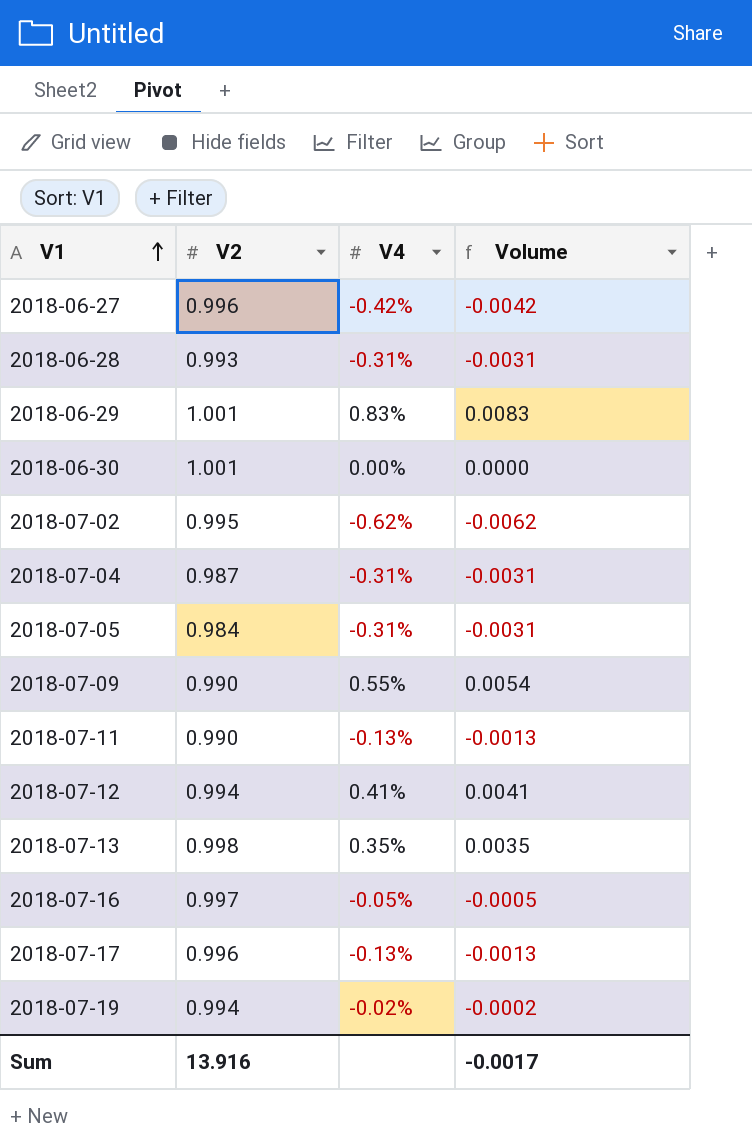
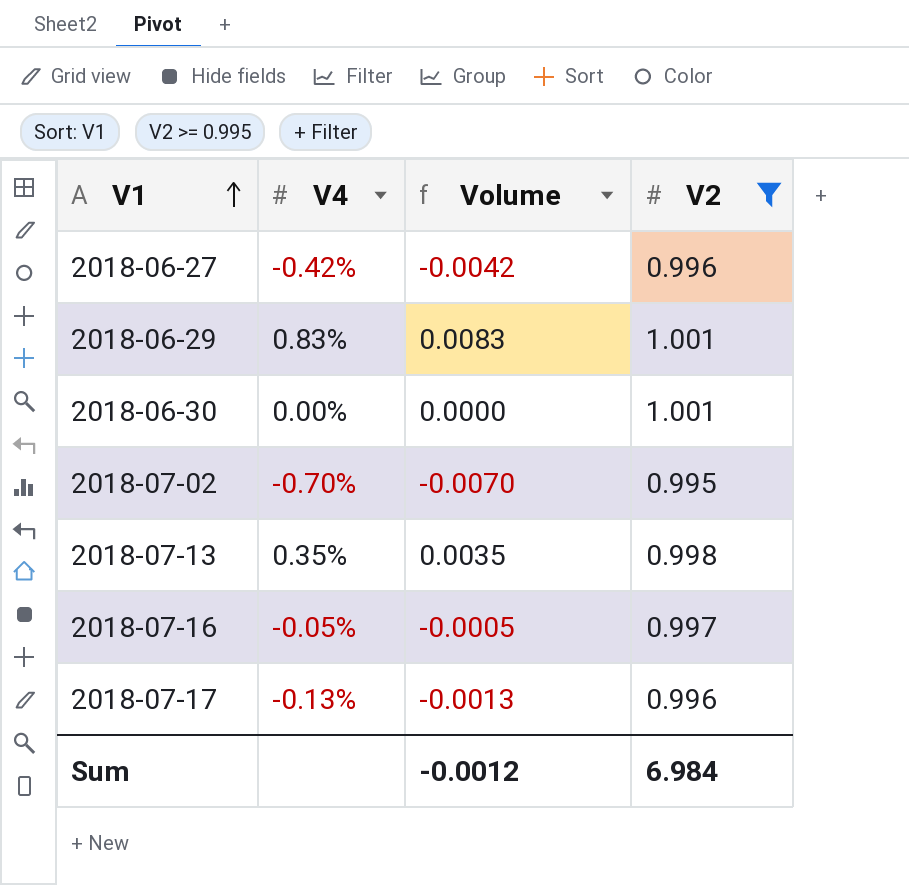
filter: none -> V2 >= 0.995
column V2 | position: 2 -> 4
2018-07-02 | V4: -0.62% -> -0.70%
2018-07-02 | Volume: -0.0062 -> -0.0070
Sum | Volume: -0.0017 -> -0.0012
Sum | V2: 13.916 -> 6.984

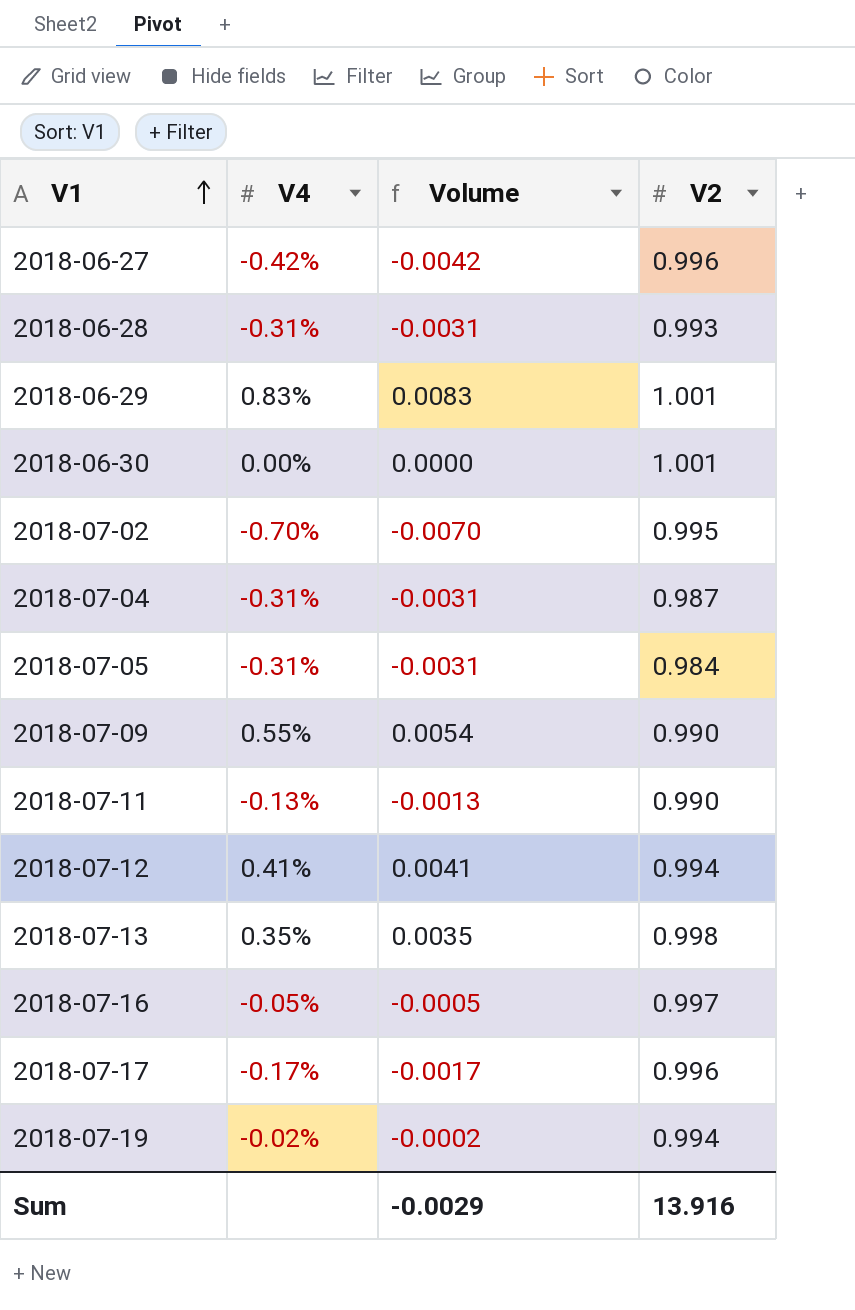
filter: V2 >= 0.995 -> none
2018-07-17 | V4: -0.13% -> -0.17%
2018-07-17 | Volume: -0.0013 -> -0.0017
Sum | Volume: -0.0012 -> -0.0029
Sum | V2: 6.984 -> 13.916

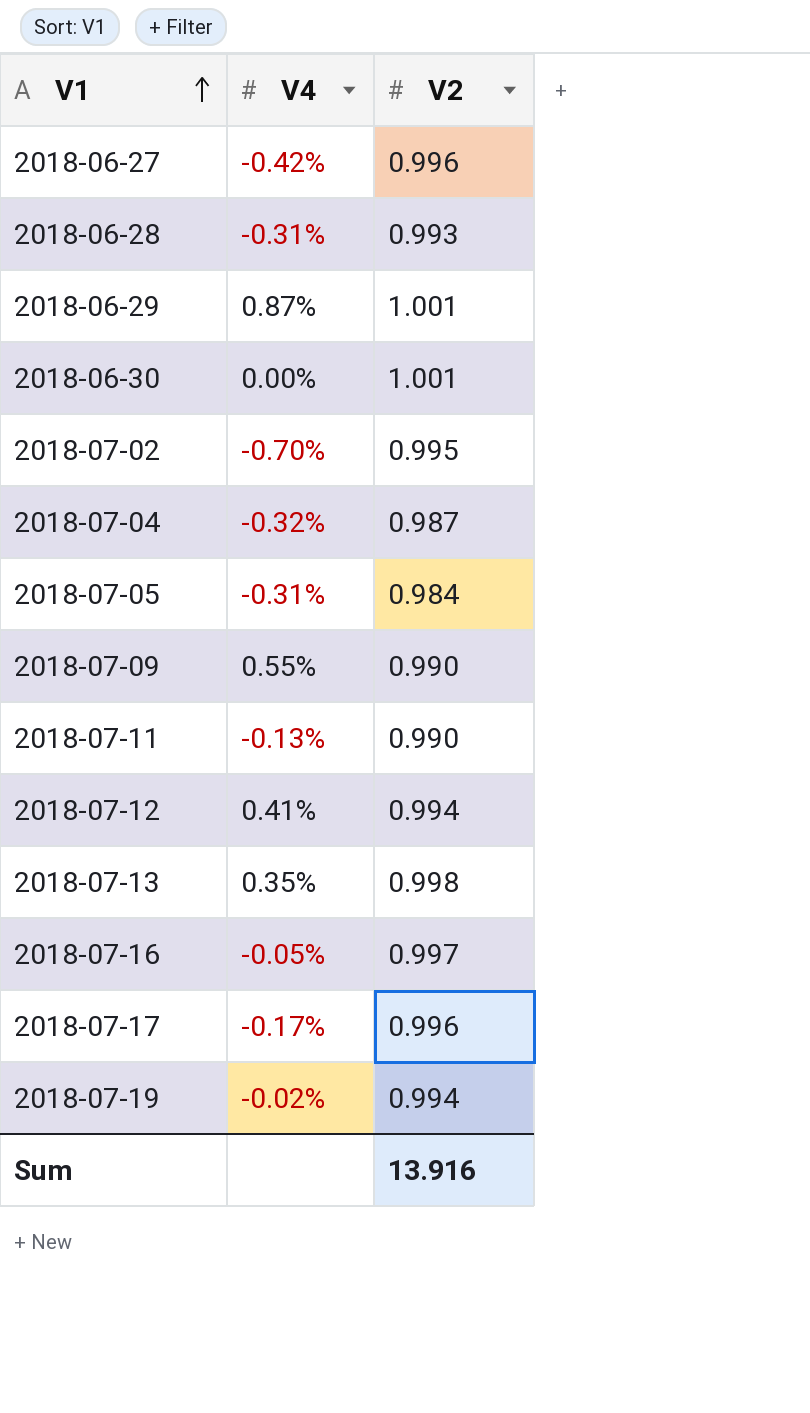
column Volume | formula: [V4] * [V2] -> none
2018-06-29 | V4: 0.83% -> 0.87%
2018-07-04 | V4: -0.31% -> -0.32%

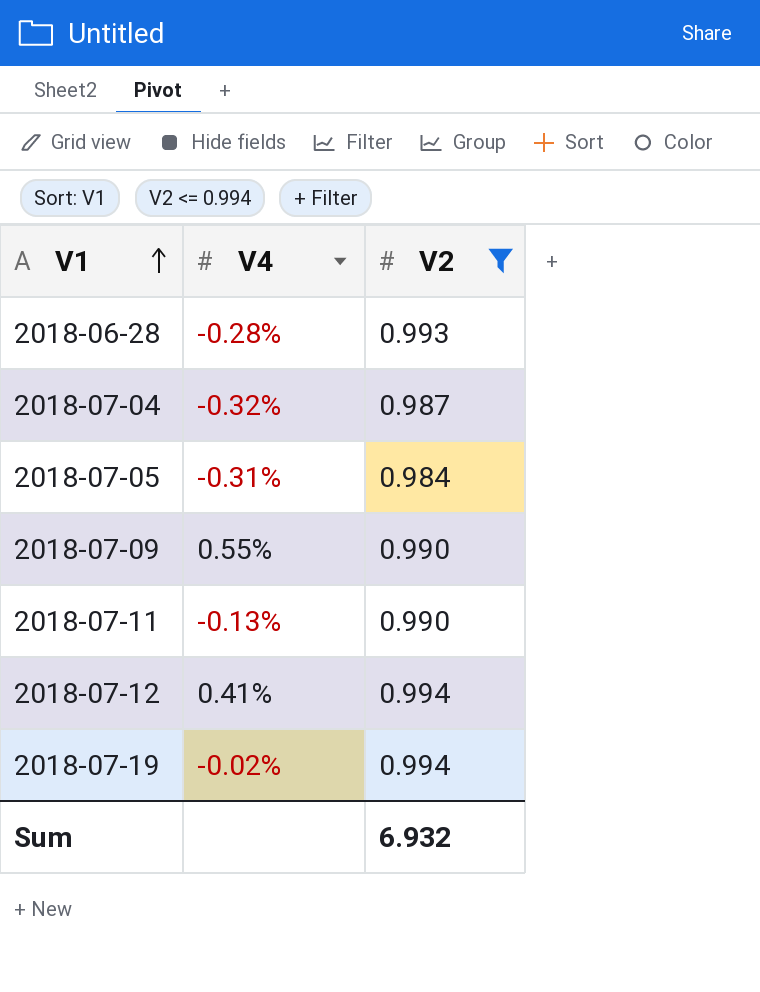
filter: none -> V2 <= 0.994
2018-06-28 | V4: -0.31% -> -0.28%
Sum | V2: 13.916 -> 6.932

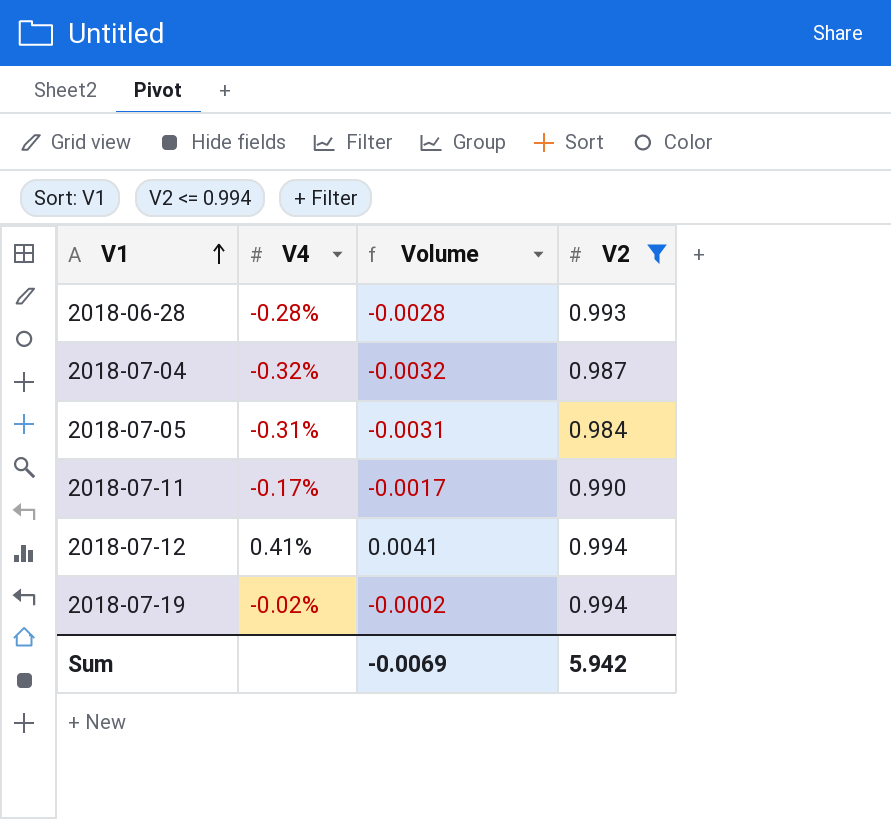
column Volume | formula: none -> [V4] * [V2]
row 2018-07-09: 0.55% | 0.990 -> none
2018-07-11 | V4: -0.13% -> -0.17%
Sum | V2: 6.932 -> 5.942

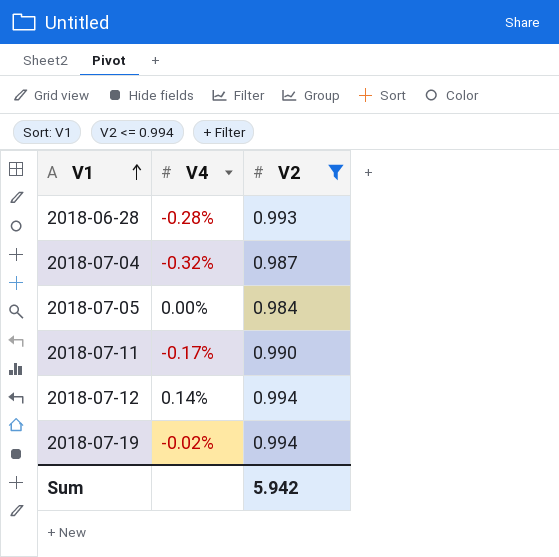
column Volume | formula: [V4] * [V2] -> none
2018-07-05 | V4: -0.31% -> 0.00%
2018-07-12 | V4: 0.41% -> 0.14%

